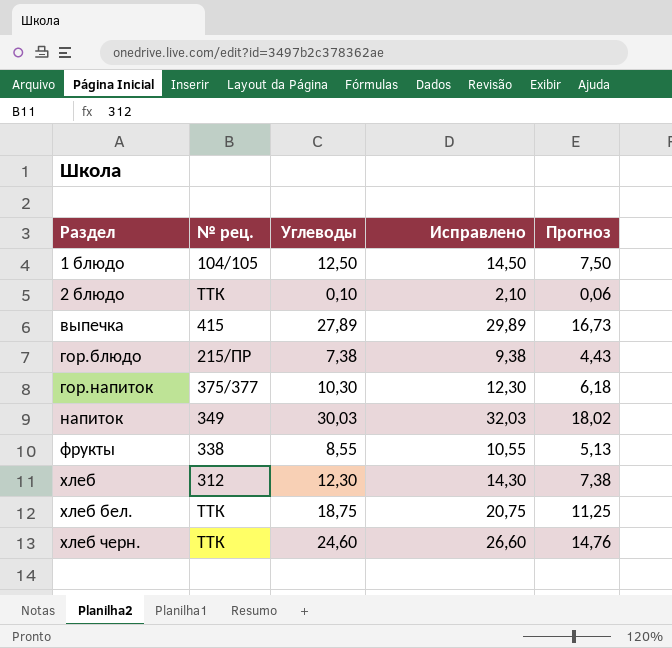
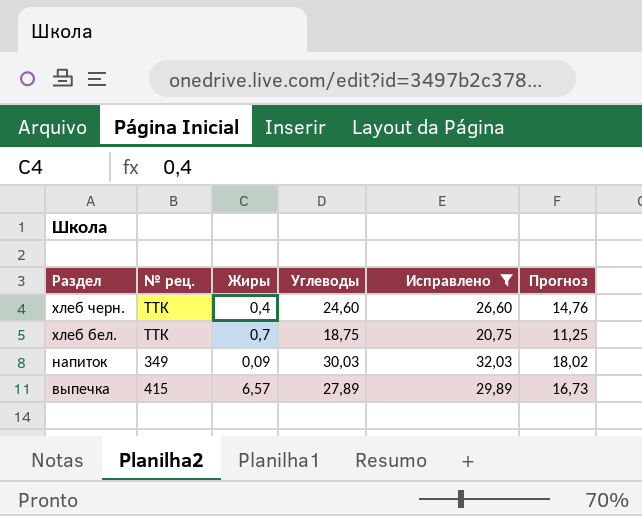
filter: none -> Исправлено >= 20,75
row order: Раздел ascending -> Раздел descending
column Жиры | position: none -> 3

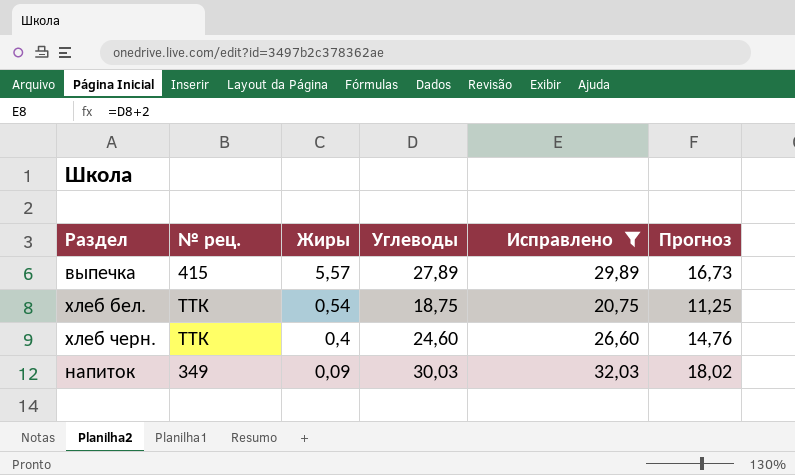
row order: Раздел descending -> Жиры descending
выпечка | Жиры: 6,57 -> 5,57
хлеб бел. | Жиры: 0,7 -> 0,54

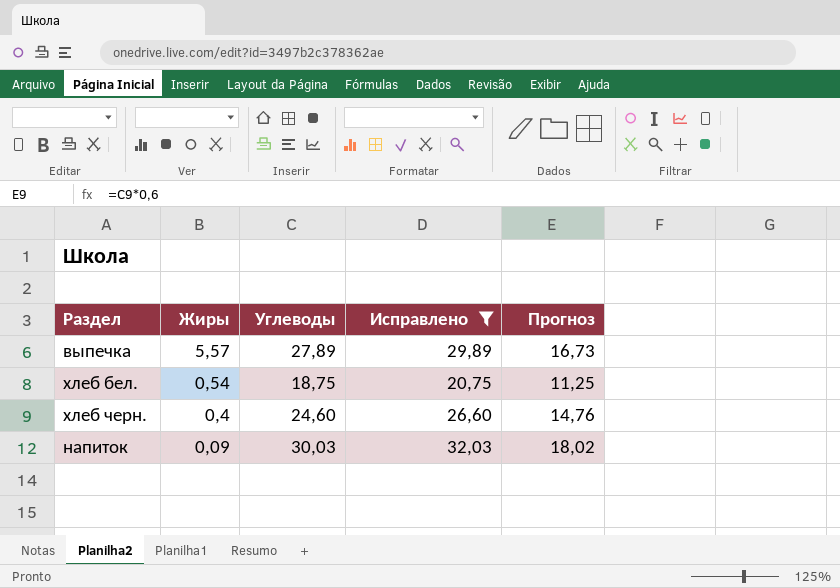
column № рец. | position: 2 -> none

